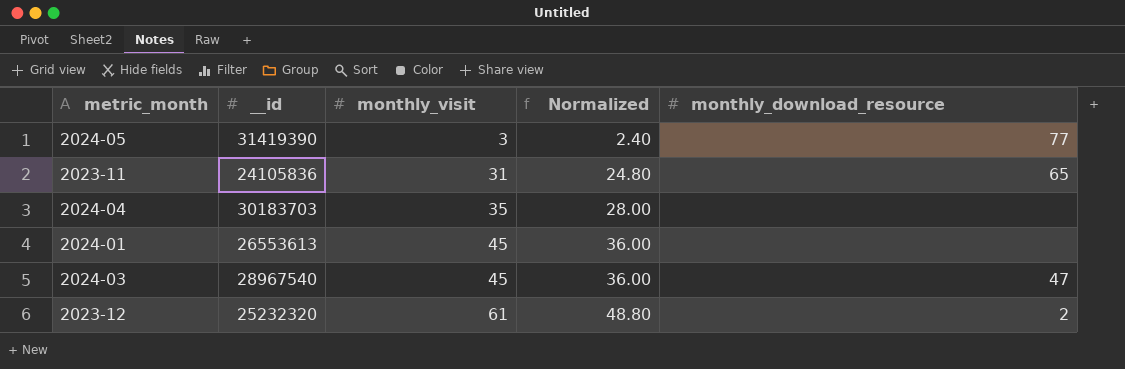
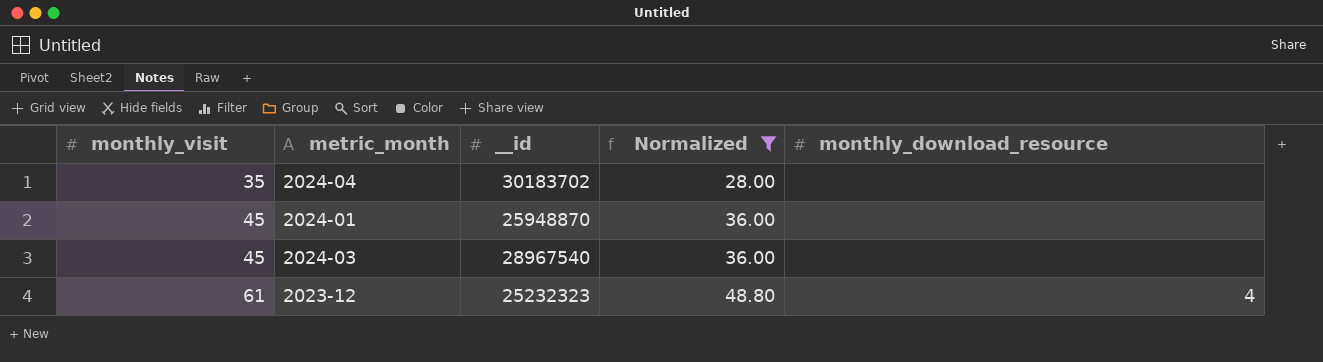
filter: none -> Normalized >= 28.00
column monthly_visit | position: 3 -> 1
2024-04 | __id: 30183703 -> 30183702
2024-01 | __id: 26553613 -> 25948870
2024-03 | monthly_download_resource: 47 -> none
2023-12 | __id: 25232320 -> 25232323
2023-12 | monthly_download_resource: 2 -> 4

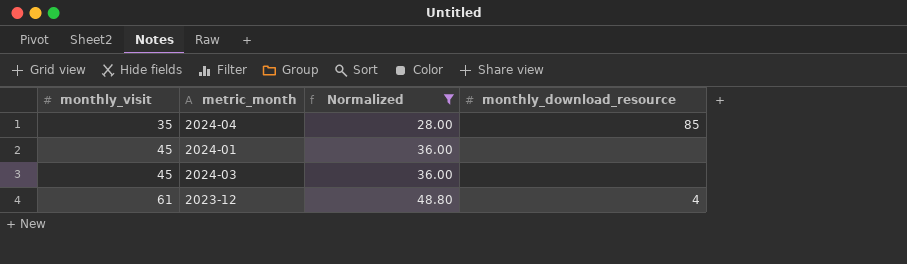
column __id | position: 3 -> none
2024-04 | monthly_download_resource: none -> 85

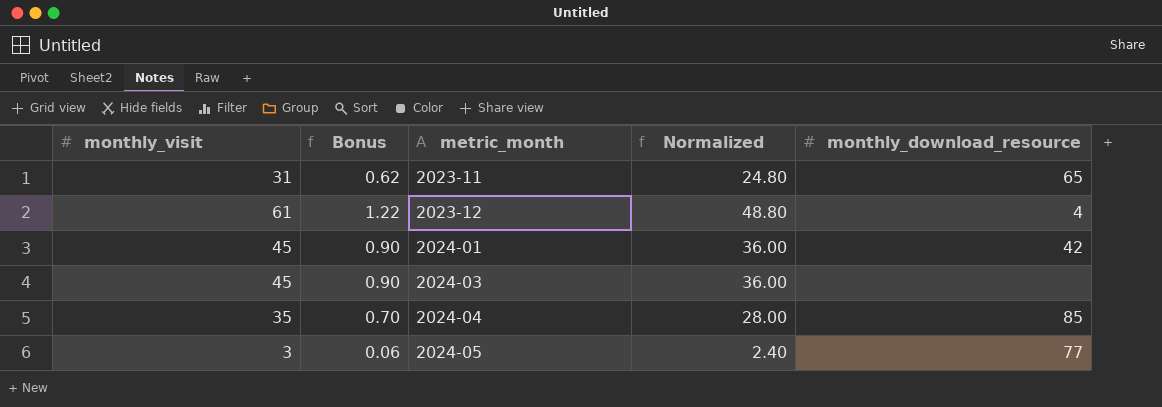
filter: Normalized >= 28.00 -> none
row order: monthly_visit ascending -> metric_month ascending
column Bonus | formula: none -> [monthly_visit] * 0.02
2024-01 | monthly_download_resource: none -> 42

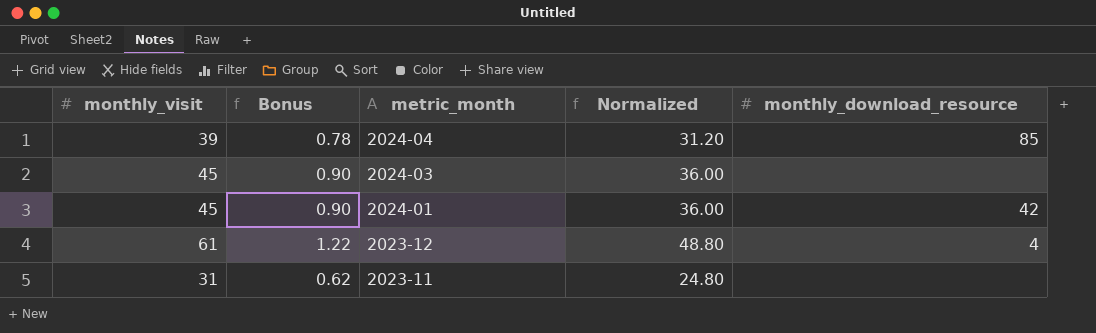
row order: metric_month ascending -> metric_month descending
row 2024-05: 3 | 0.06 | 2.40 | 77 -> none
2024-04 | monthly_visit: 35 -> 39
2024-04 | Bonus: 0.70 -> 0.78
2024-04 | Normalized: 28.00 -> 31.20
2023-11 | monthly_download_resource: 65 -> none

